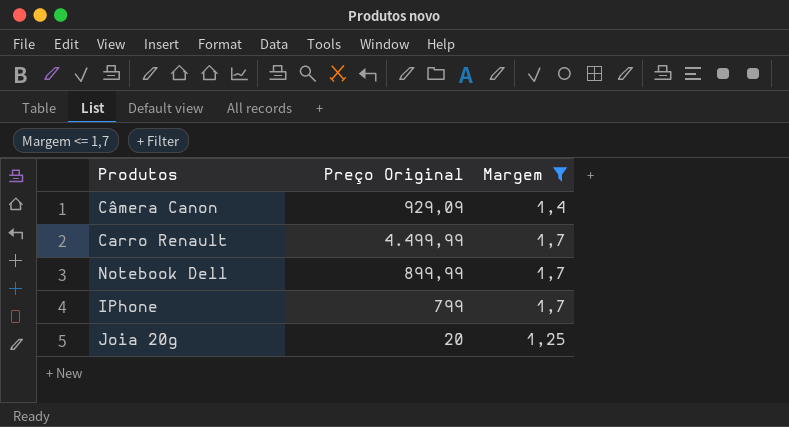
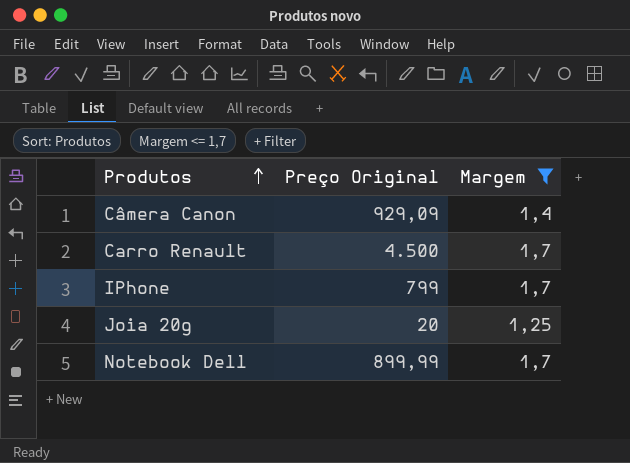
row order: none -> Produtos ascending
Carro Renault | Preço Original: 4.499,99 -> 4.500

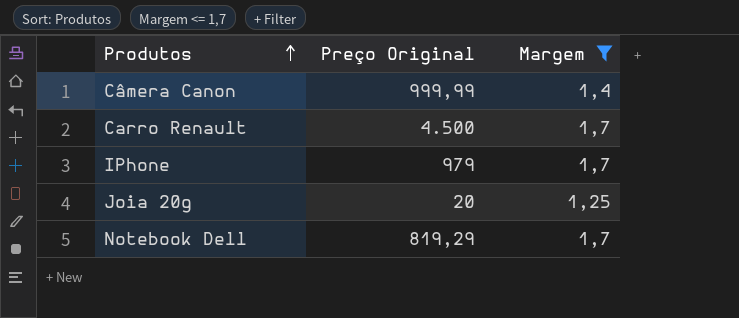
Câmera Canon | Preço Original: 929,09 -> 999,99
IPhone | Preço Original: 799 -> 979
Notebook Dell | Preço Original: 899,99 -> 819,29

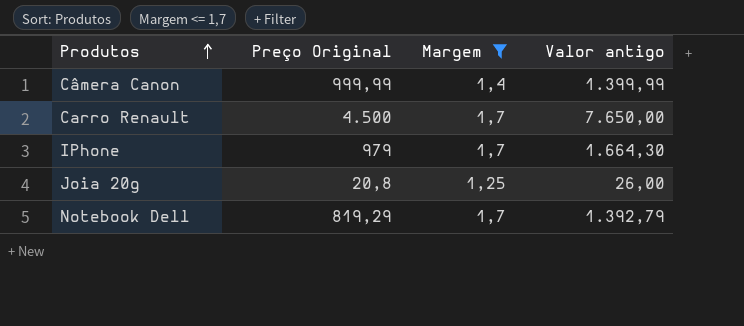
column Valor antigo | formula: none -> [Preço Original] * [Margem]
Joia 20g | Preço Original: 20 -> 20,8

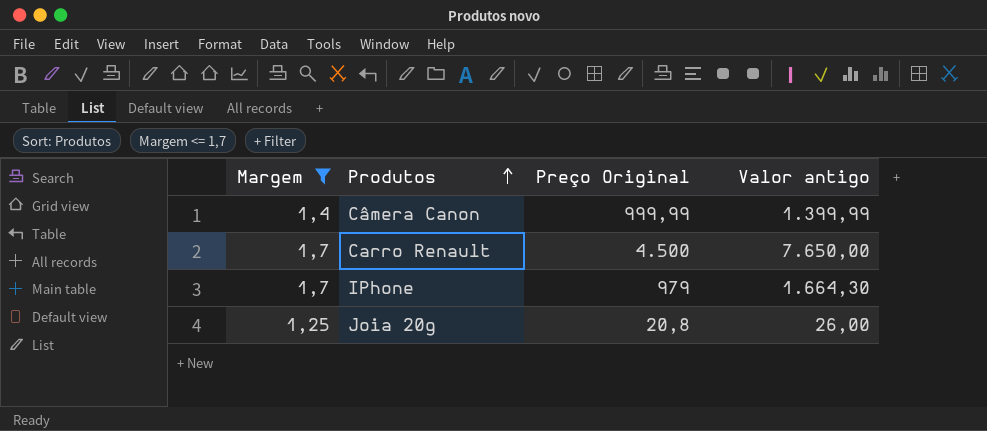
column Margem | position: 3 -> 1
row Notebook Dell: 819,29 | 1,7 | 1.392,79 -> none

